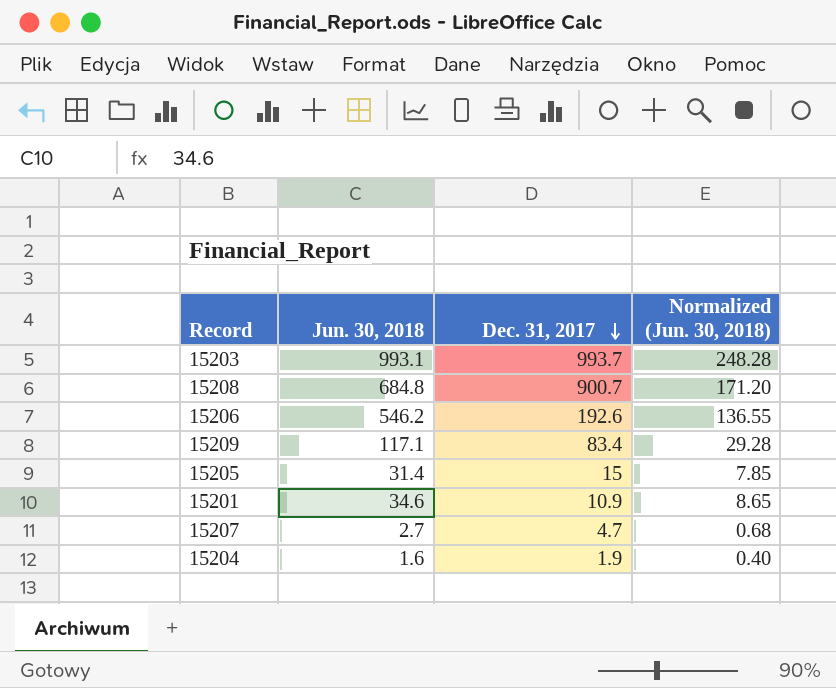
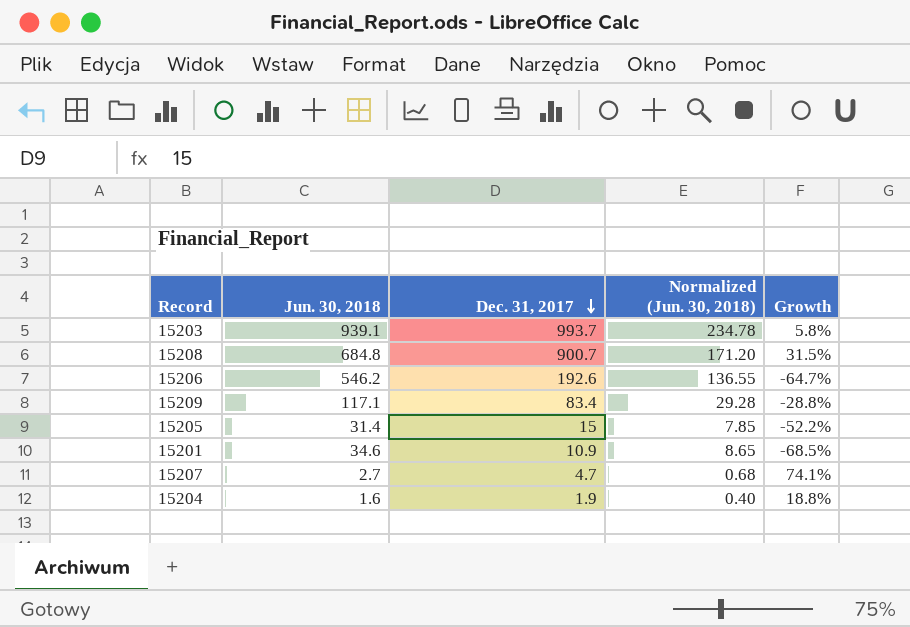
column Growth | formula: none -> ([Dec. 31, 2017] - [Jun. 30, 2018]) / [Jun. 30, 2018]
15203 | Jun. 30, 2018: 993.1 -> 939.1
15203 | Normalized (Jun. 30, 2018): 248.28 -> 234.78

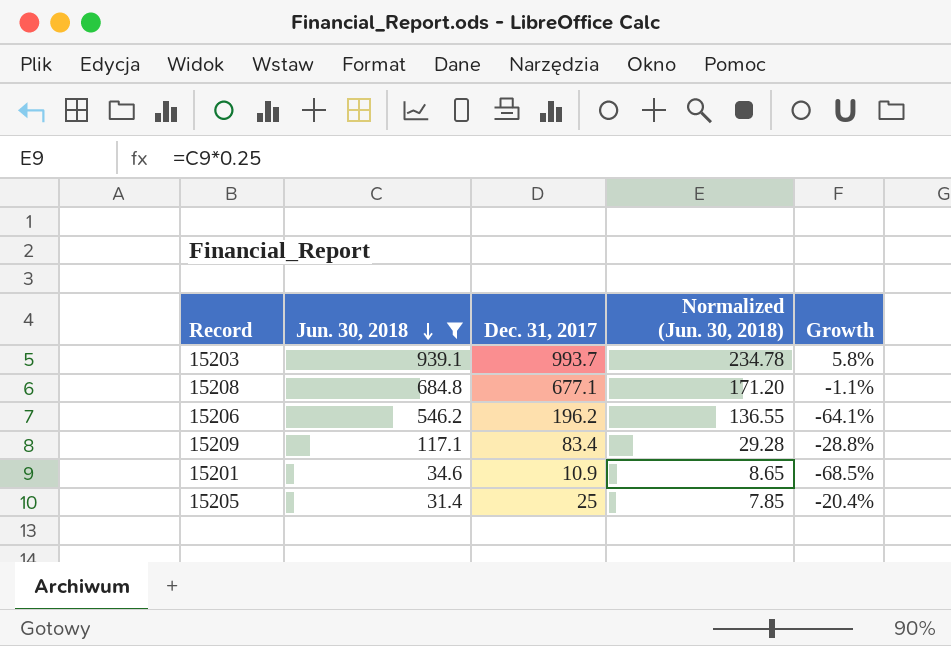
filter: none -> Jun. 30, 2018 >= 31.4
row order: Dec. 31, 2017 descending -> Jun. 30, 2018 descending
15208 | Dec. 31, 2017: 900.7 -> 677.1
15208 | Growth: 31.5% -> -1.1%
15206 | Dec. 31, 2017: 192.6 -> 196.2
15206 | Growth: -64.7% -> -64.1%
15205 | Dec. 31, 2017: 15 -> 25
15205 | Growth: -52.2% -> -20.4%

